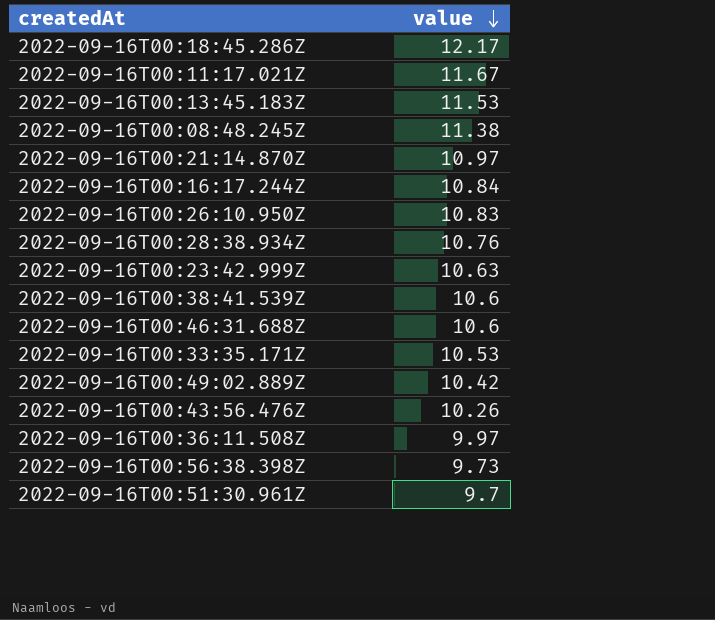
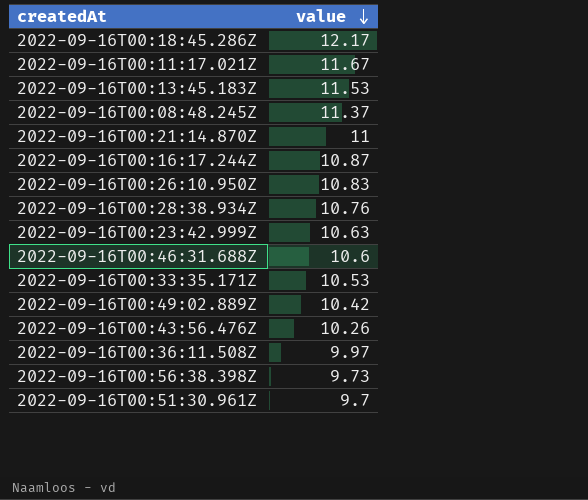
row 2022-09-16T00:38:41.539Z: 10.6 -> none
2022-09-16T00:08:48.245Z | value: 11.38 -> 11.37
2022-09-16T00:21:14.870Z | value: 10.97 -> 11
2022-09-16T00:16:17.244Z | value: 10.84 -> 10.87

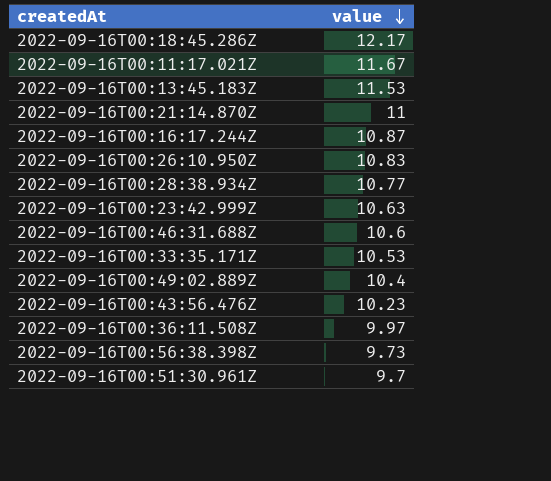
row 2022-09-16T00:08:48.245Z: 11.37 -> none
2022-09-16T00:28:38.934Z | value: 10.76 -> 10.77
2022-09-16T00:49:02.889Z | value: 10.42 -> 10.4
2022-09-16T00:43:56.476Z | value: 10.26 -> 10.23

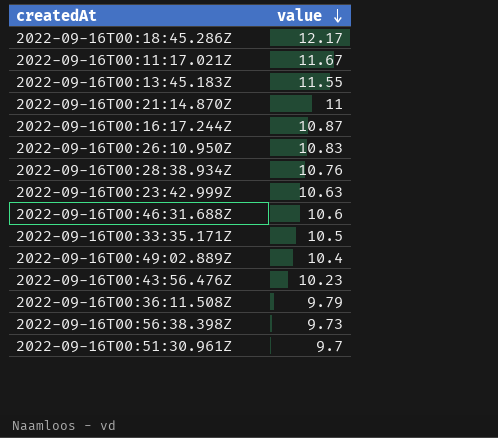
2022-09-16T00:13:45.183Z | value: 11.53 -> 11.55
2022-09-16T00:28:38.934Z | value: 10.77 -> 10.76
2022-09-16T00:33:35.171Z | value: 10.53 -> 10.5
2022-09-16T00:36:11.508Z | value: 9.97 -> 9.79

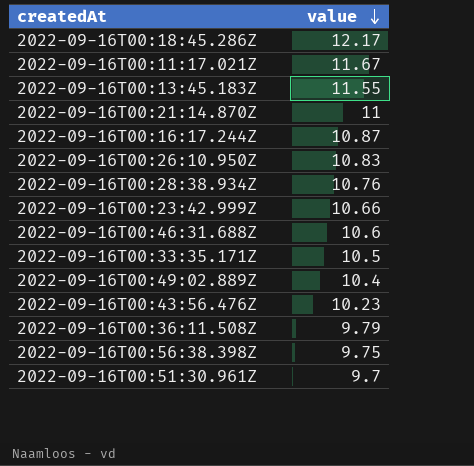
2022-09-16T00:23:42.999Z | value: 10.63 -> 10.66
2022-09-16T00:56:38.398Z | value: 9.73 -> 9.75

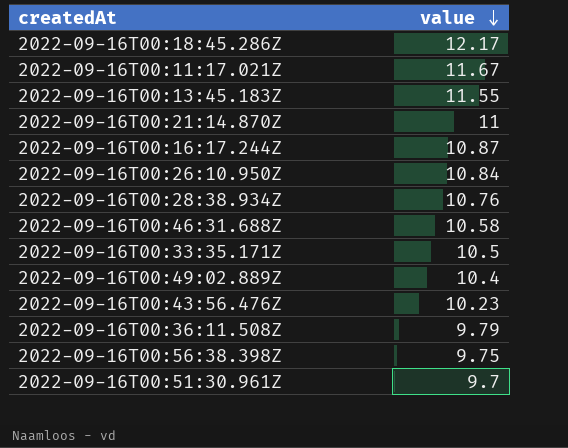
row 2022-09-16T00:23:42.999Z: 10.66 -> none
2022-09-16T00:26:10.950Z | value: 10.83 -> 10.84
2022-09-16T00:46:31.688Z | value: 10.6 -> 10.58

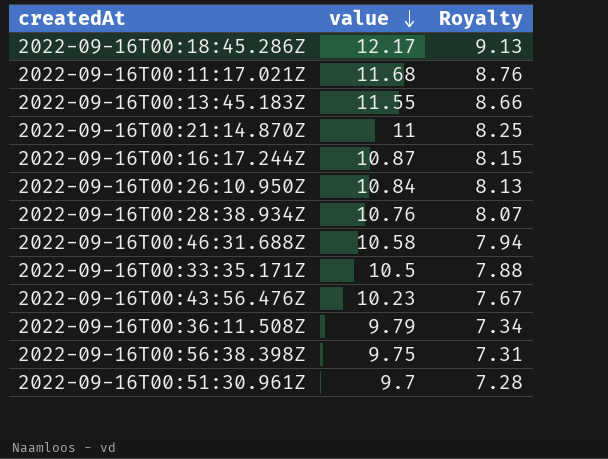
column Royalty | formula: none -> [value] * 0.75
row 2022-09-16T00:49:02.889Z: 10.4 -> none
2022-09-16T00:11:17.021Z | value: 11.67 -> 11.68

